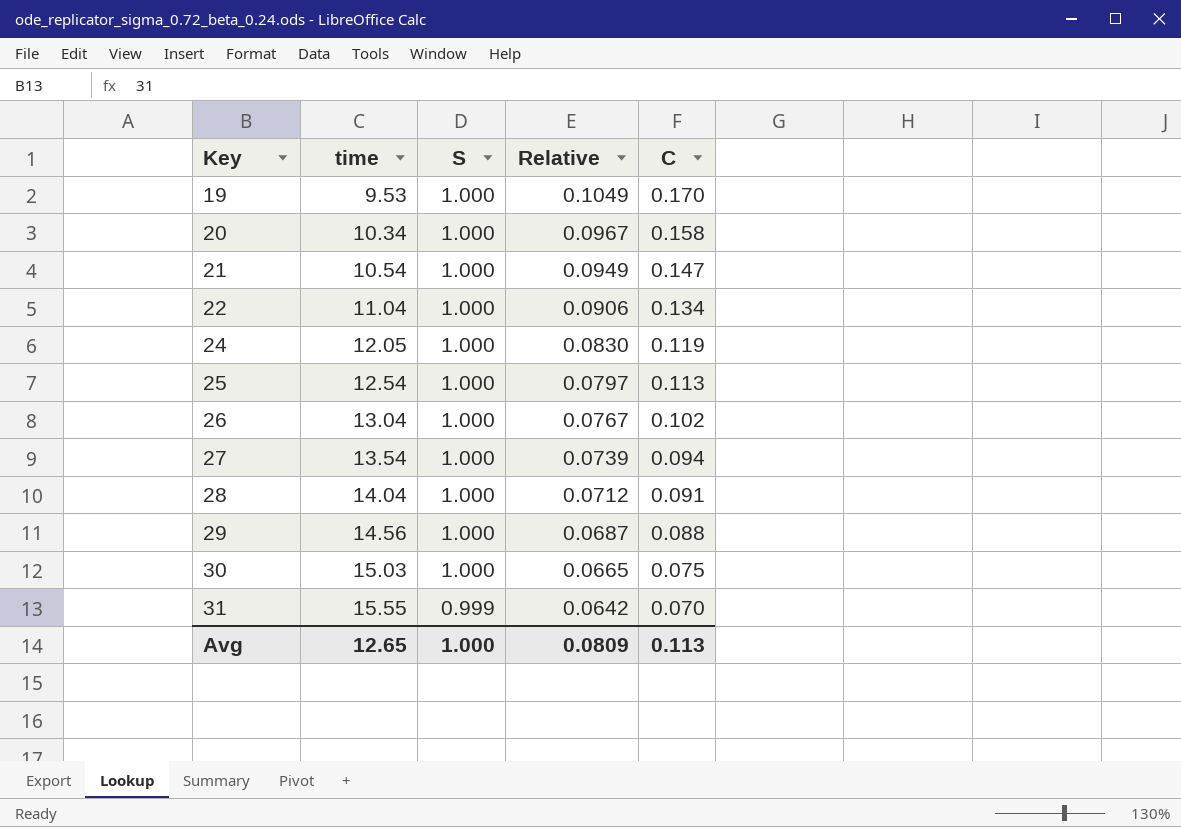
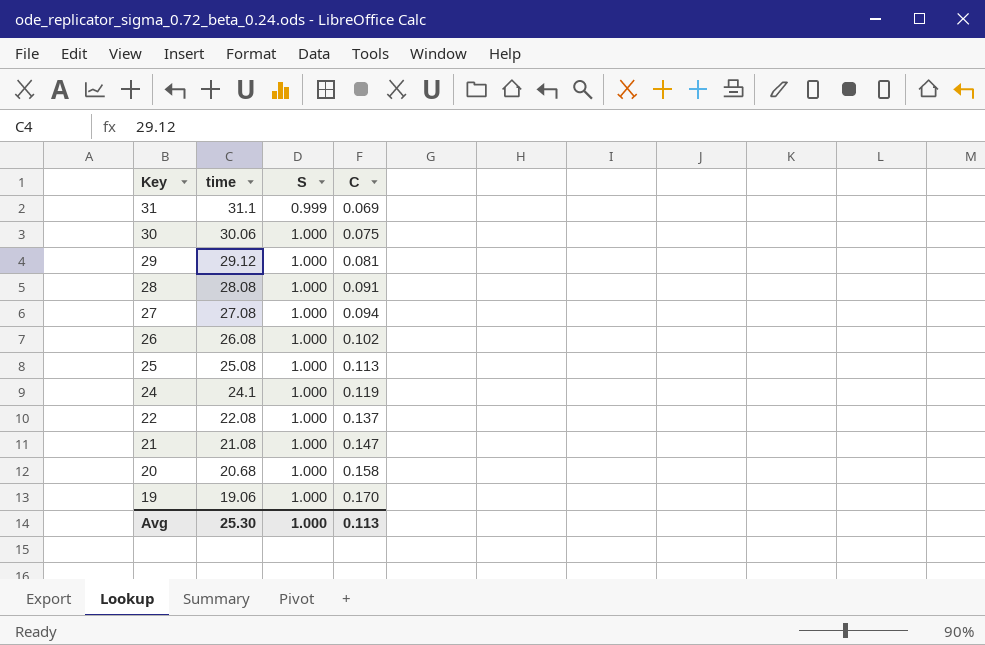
row order: Key ascending -> Key descending
column Relative | formula: [S] / [time] -> none
31 | time: 15.55 -> 31.1
31 | C: 0.070 -> 0.069
30 | time: 15.03 -> 30.06
29 | time: 14.56 -> 29.12
29 | C: 0.088 -> 0.081
28 | time: 14.04 -> 28.08
27 | time: 13.54 -> 27.08
26 | time: 13.04 -> 26.08
25 | time: 12.54 -> 25.08
24 | time: 12.05 -> 24.1
22 | time: 11.04 -> 22.08
22 | C: 0.134 -> 0.137
21 | time: 10.54 -> 21.08
20 | time: 10.34 -> 20.68
19 | time: 9.53 -> 19.06
Avg | time: 12.65 -> 25.30

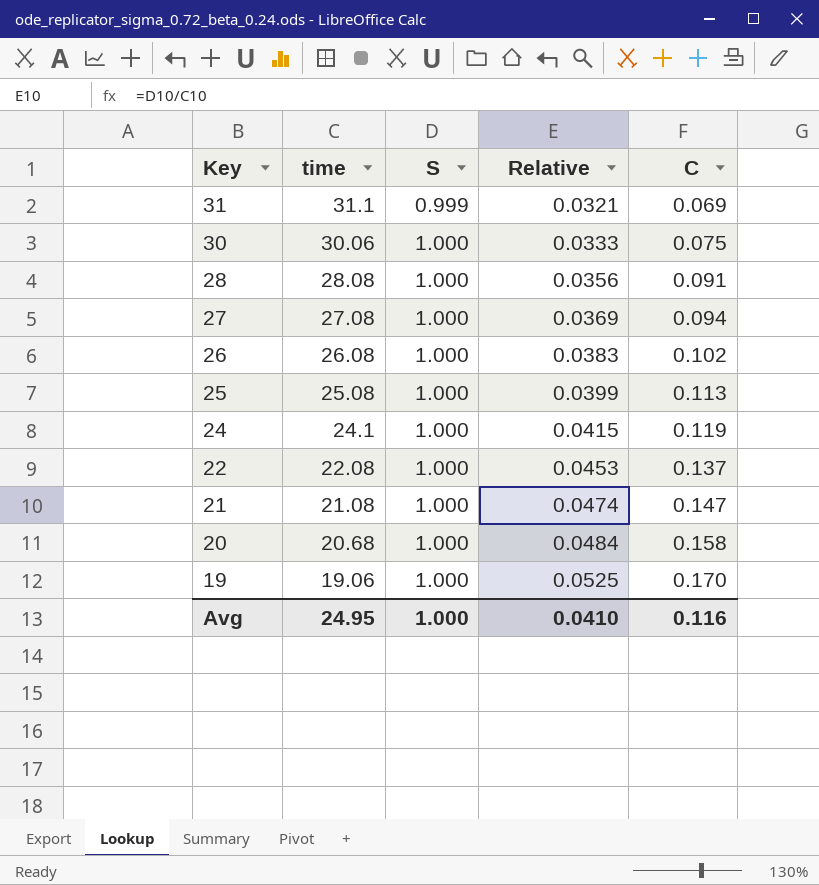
column Relative | formula: none -> [S] / [time]
row 29: 29.12 | 1.000 | 0.081 -> none
Avg | time: 25.30 -> 24.95
Avg | C: 0.113 -> 0.116

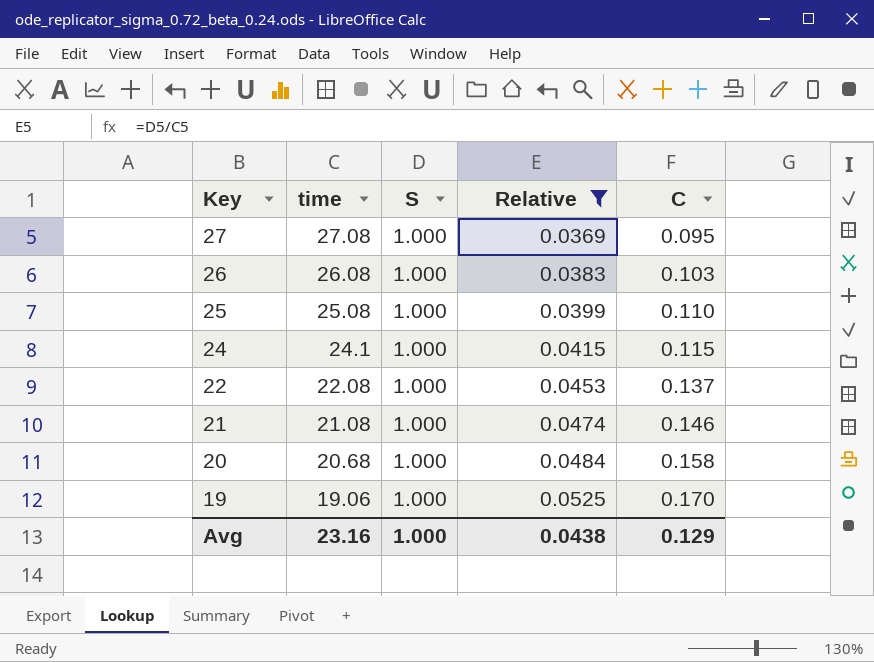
filter: none -> Relative >= 0.0369
27 | C: 0.094 -> 0.095
26 | C: 0.102 -> 0.103
25 | C: 0.113 -> 0.110
24 | C: 0.119 -> 0.115
21 | C: 0.147 -> 0.146
Avg | time: 24.95 -> 23.16
Avg | Relative: 0.0410 -> 0.0438
Avg | C: 0.116 -> 0.129

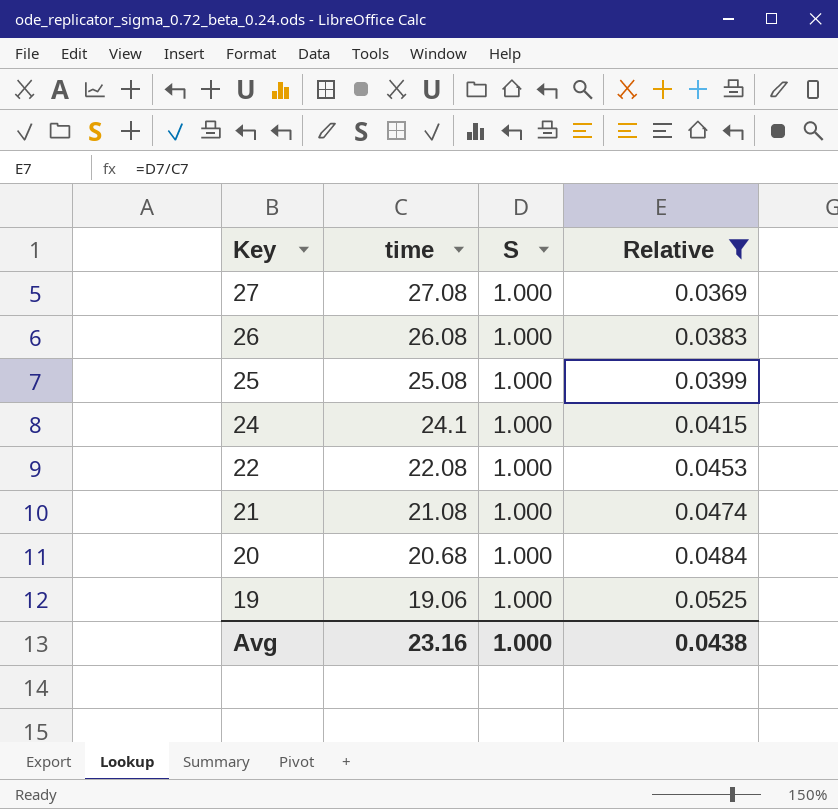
column C | position: 5 -> none

